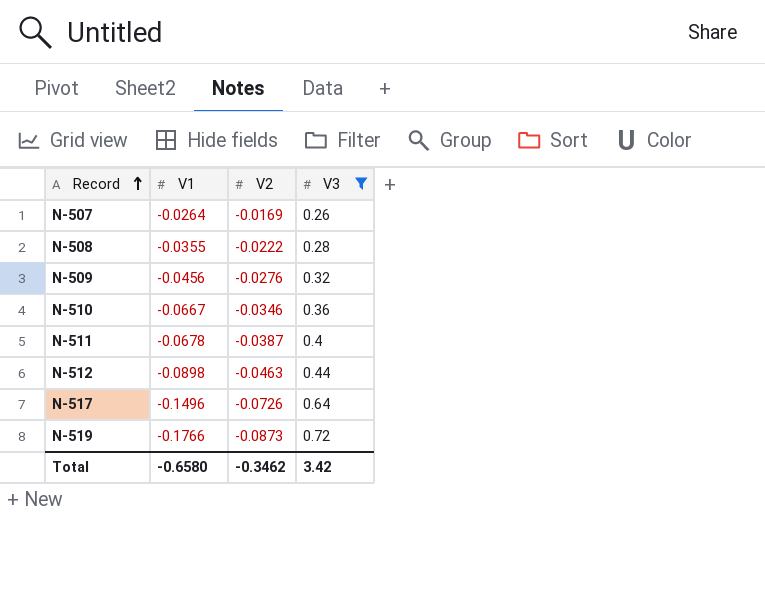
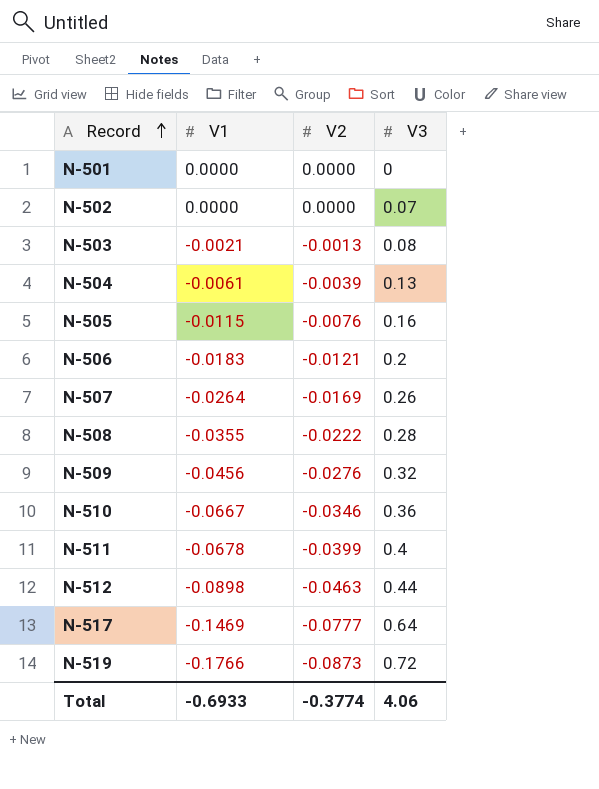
filter: V3 >= 0.26 -> none
N-511 | V2: -0.0387 -> -0.0399
N-517 | V1: -0.1496 -> -0.1469
N-517 | V2: -0.0726 -> -0.0777
Total | V1: -0.6580 -> -0.6933
Total | V2: -0.3462 -> -0.3774
Total | V3: 3.42 -> 4.06

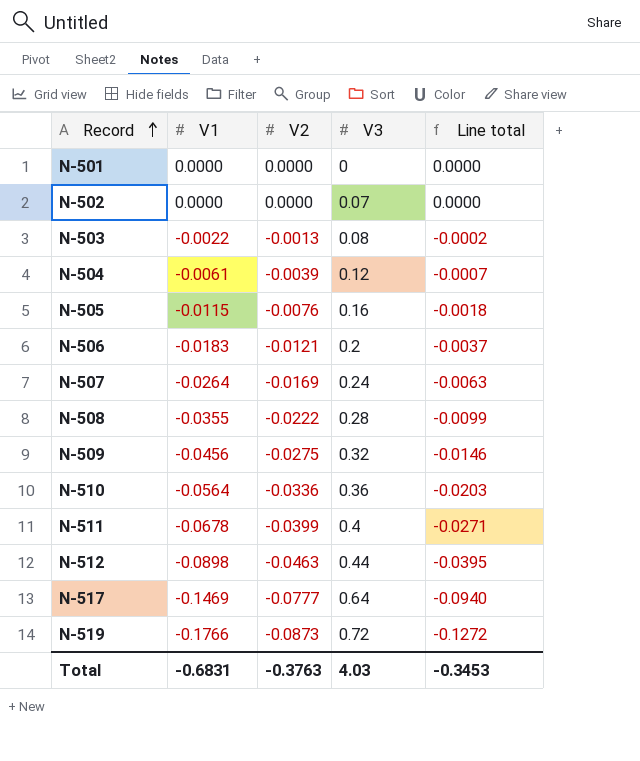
column Line total | formula: none -> [V1] * [V3]
N-503 | V1: -0.0021 -> -0.0022
N-504 | V3: 0.13 -> 0.12
N-507 | V3: 0.26 -> 0.24
N-509 | V2: -0.0276 -> -0.0275
N-510 | V1: -0.0667 -> -0.0564
N-510 | V2: -0.0346 -> -0.0336
Total | V1: -0.6933 -> -0.6831
Total | V2: -0.3774 -> -0.3763
Total | V3: 4.06 -> 4.03

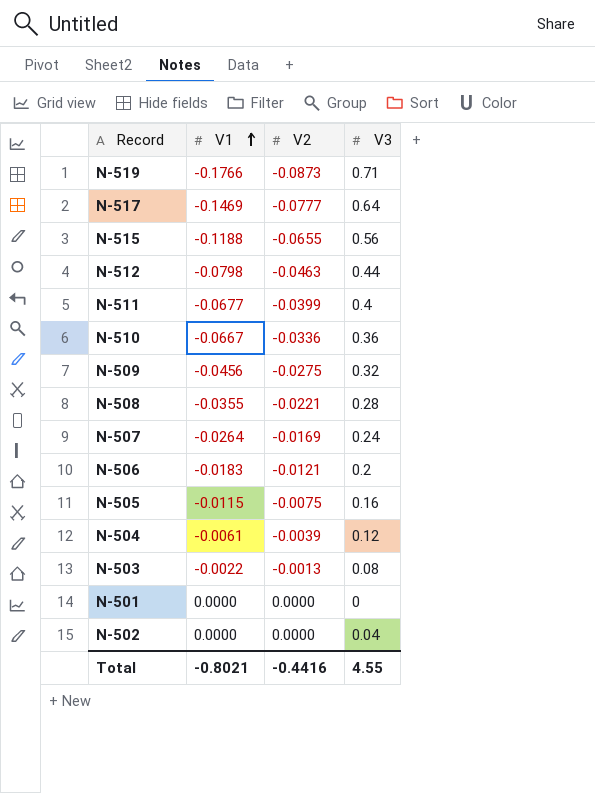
row order: Record ascending -> V1 ascending
column Line total | formula: [V1] * [V3] -> none
N-519 | V3: 0.72 -> 0.71
row N-515: none -> -0.1188 | -0.0655 | 0.56
N-512 | V1: -0.0898 -> -0.0798
N-511 | V1: -0.0678 -> -0.0677
N-510 | V1: -0.0564 -> -0.0667
N-508 | V2: -0.0222 -> -0.0221
N-505 | V2: -0.0076 -> -0.0075
N-502 | V3: 0.07 -> 0.04
Total | V1: -0.6831 -> -0.8021
Total | V2: -0.3763 -> -0.4416
Total | V3: 4.03 -> 4.55

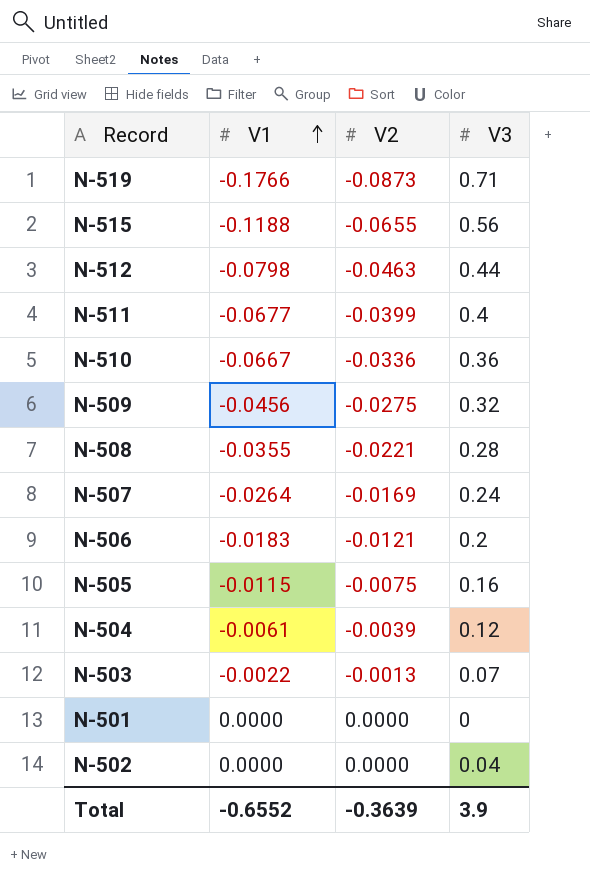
row N-517: -0.1469 | -0.0777 | 0.64 -> none
N-503 | V3: 0.08 -> 0.07
Total | V1: -0.8021 -> -0.6552
Total | V2: -0.4416 -> -0.3639
Total | V3: 4.55 -> 3.9

